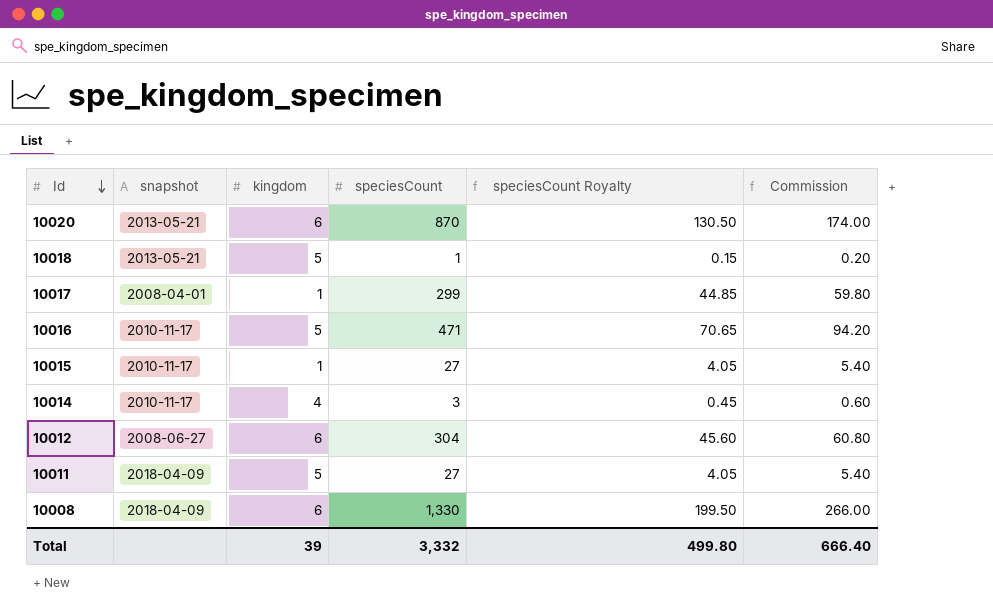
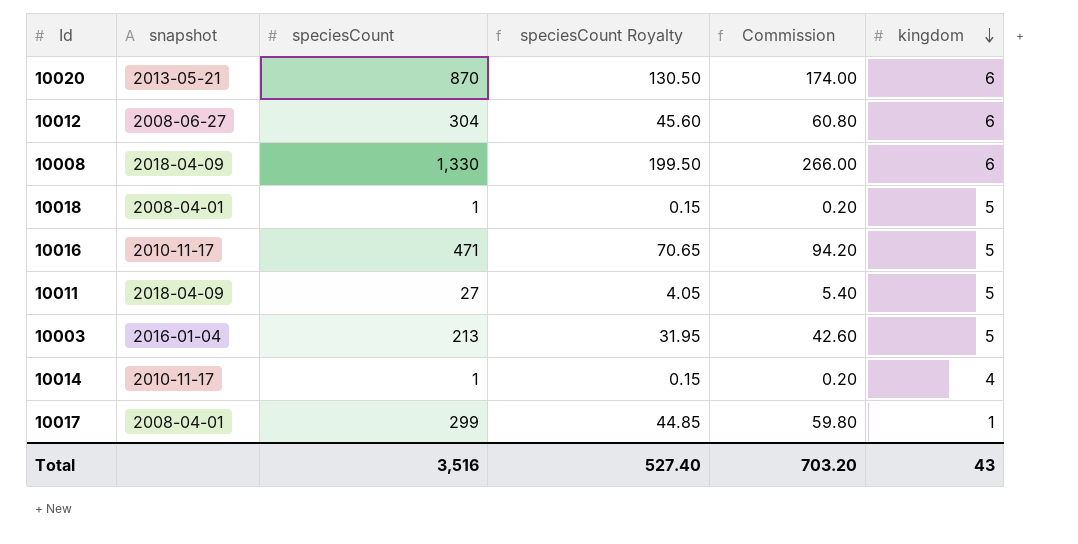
row order: Id descending -> kingdom descending
column kingdom | position: 3 -> 6
row 10015: 2010-11-17 | 1 | 27 | 4.05 | 5.40 -> none
10018 | snapshot: 2013-05-21 -> 2008-04-01
row 10003: none -> 2016-01-04 | 213 | 31.95 | 42.60 | 5
10014 | speciesCount: 3 -> 1
10014 | speciesCount Royalty: 0.45 -> 0.15
10014 | Commission: 0.60 -> 0.20
Total | speciesCount: 3,332 -> 3,516
Total | speciesCount Royalty: 499.80 -> 527.40
Total | Commission: 666.40 -> 703.20
Total | kingdom: 39 -> 43

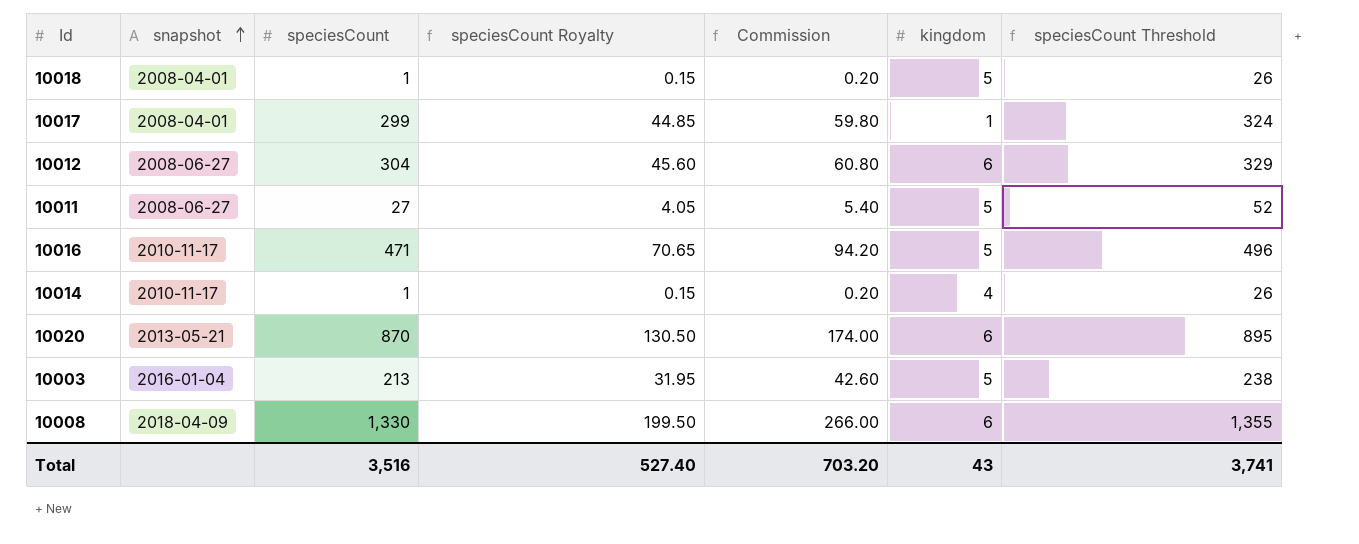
row order: kingdom descending -> snapshot ascending
column speciesCount Threshold | formula: none -> [speciesCount] + 25
10011 | snapshot: 2018-04-09 -> 2008-06-27

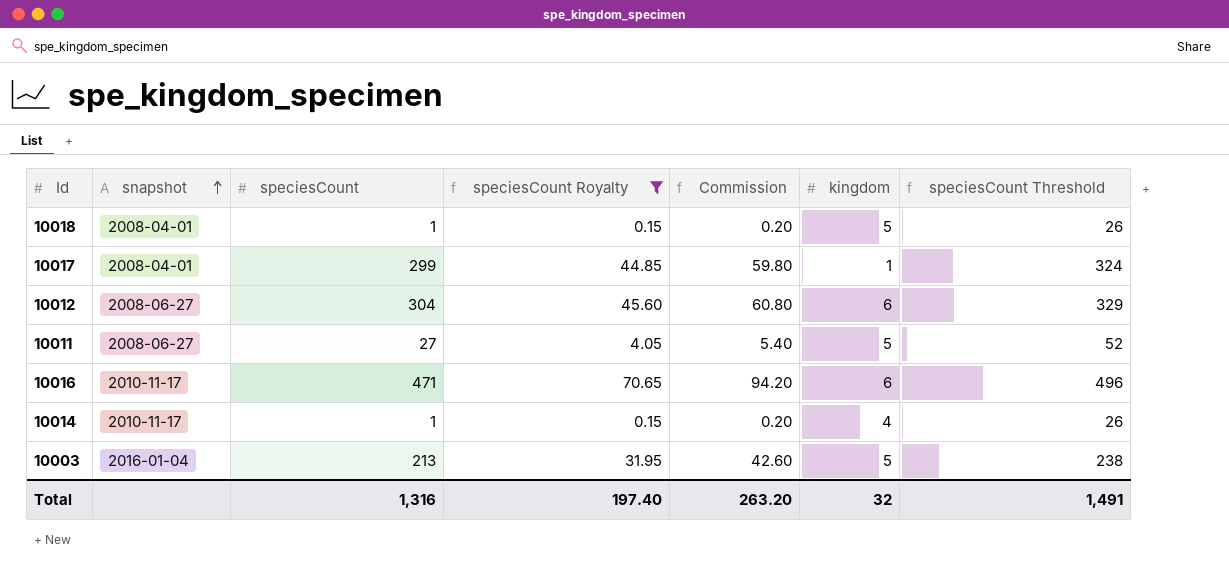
filter: none -> speciesCount Royalty <= 70.65
10016 | kingdom: 5 -> 6
Total | speciesCount: 3,516 -> 1,316
Total | speciesCount Royalty: 527.40 -> 197.40
Total | Commission: 703.20 -> 263.20
Total | kingdom: 43 -> 32
Total | speciesCount Threshold: 3,741 -> 1,491

